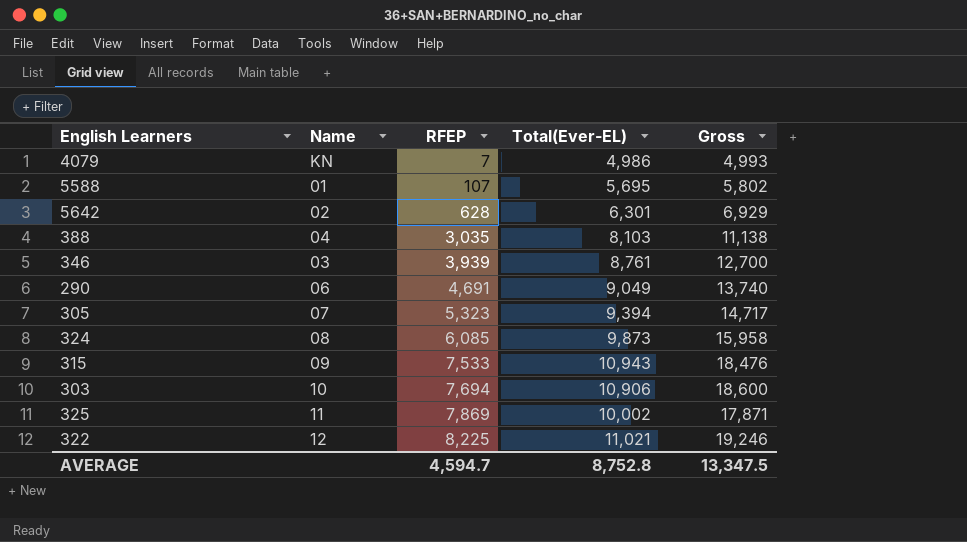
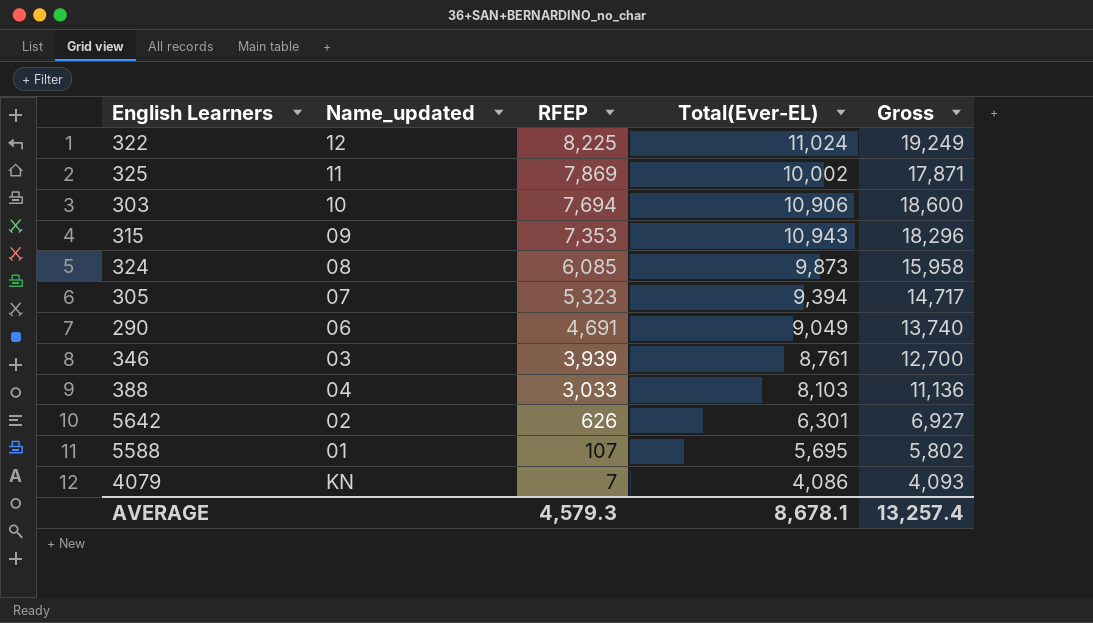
row order: RFEP ascending -> RFEP descending
column name: Name -> Name_updated
322 | Total(Ever-EL): 11,021 -> 11,024
322 | Gross: 19,246 -> 19,249
315 | RFEP: 7,533 -> 7,353
315 | Gross: 18,476 -> 18,296
388 | RFEP: 3,035 -> 3,033
388 | Gross: 11,138 -> 11,136
5642 | RFEP: 628 -> 626
5642 | Gross: 6,929 -> 6,927
4079 | Total(Ever-EL): 4,986 -> 4,086
4079 | Gross: 4,993 -> 4,093
AVERAGE | RFEP: 4,594.7 -> 4,579.3
AVERAGE | Total(Ever-EL): 8,752.8 -> 8,678.1
AVERAGE | Gross: 13,347.5 -> 13,257.4

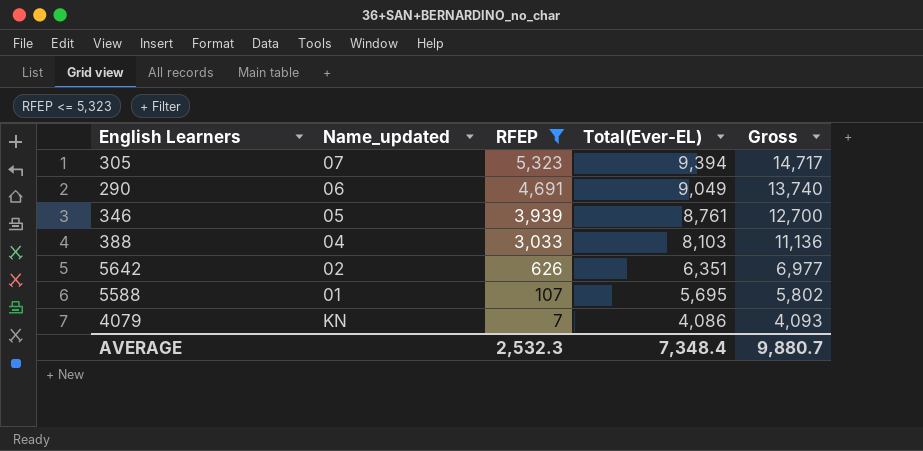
filter: none -> RFEP <= 5,323
346 | Name_updated: 03 -> 05
5642 | Total(Ever-EL): 6,301 -> 6,351
5642 | Gross: 6,927 -> 6,977
AVERAGE | RFEP: 4,579.3 -> 2,532.3
AVERAGE | Total(Ever-EL): 8,678.1 -> 7,348.4
AVERAGE | Gross: 13,257.4 -> 9,880.7

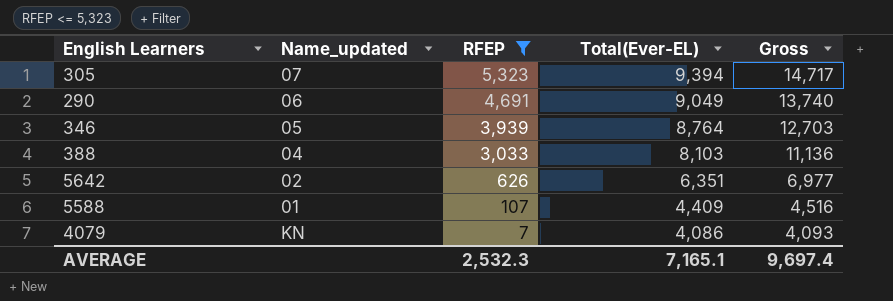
346 | Total(Ever-EL): 8,761 -> 8,764
346 | Gross: 12,700 -> 12,703
5588 | Total(Ever-EL): 5,695 -> 4,409
5588 | Gross: 5,802 -> 4,516
AVERAGE | Total(Ever-EL): 7,348.4 -> 7,165.1
AVERAGE | Gross: 9,880.7 -> 9,697.4

